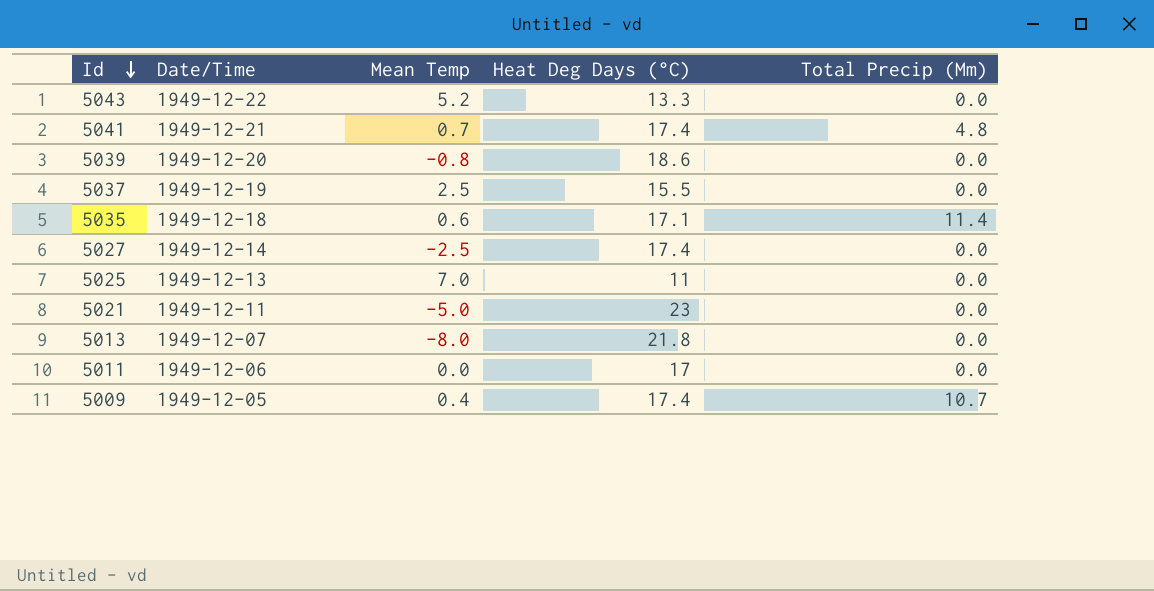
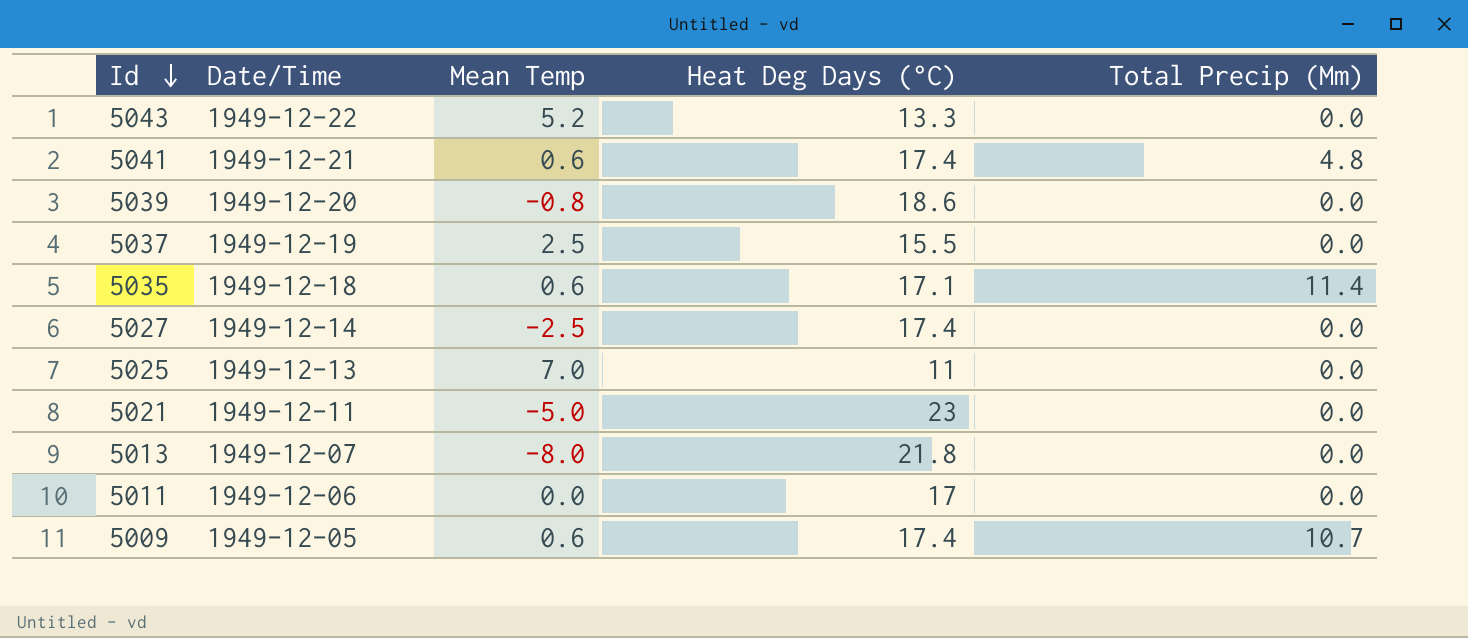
5041 | Mean Temp: 0.7 -> 0.6
5009 | Mean Temp: 0.4 -> 0.6

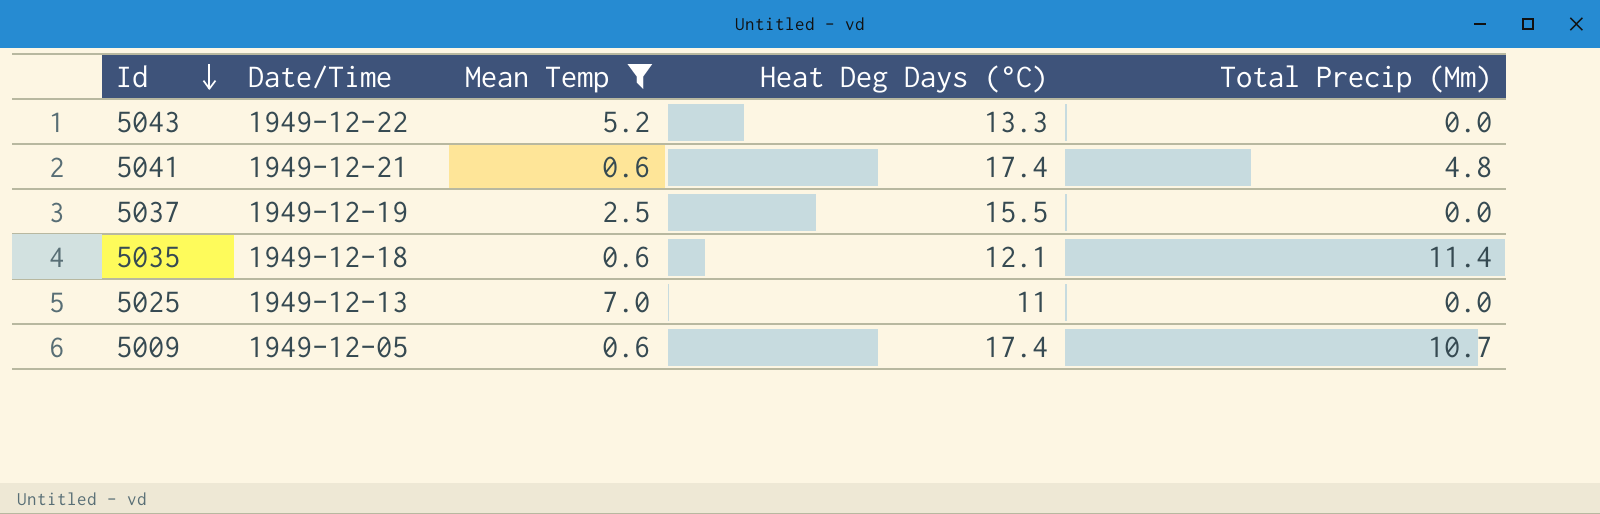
filter: none -> Mean Temp >= 0.6
5035 | Heat Deg Days (°C): 17.1 -> 12.1

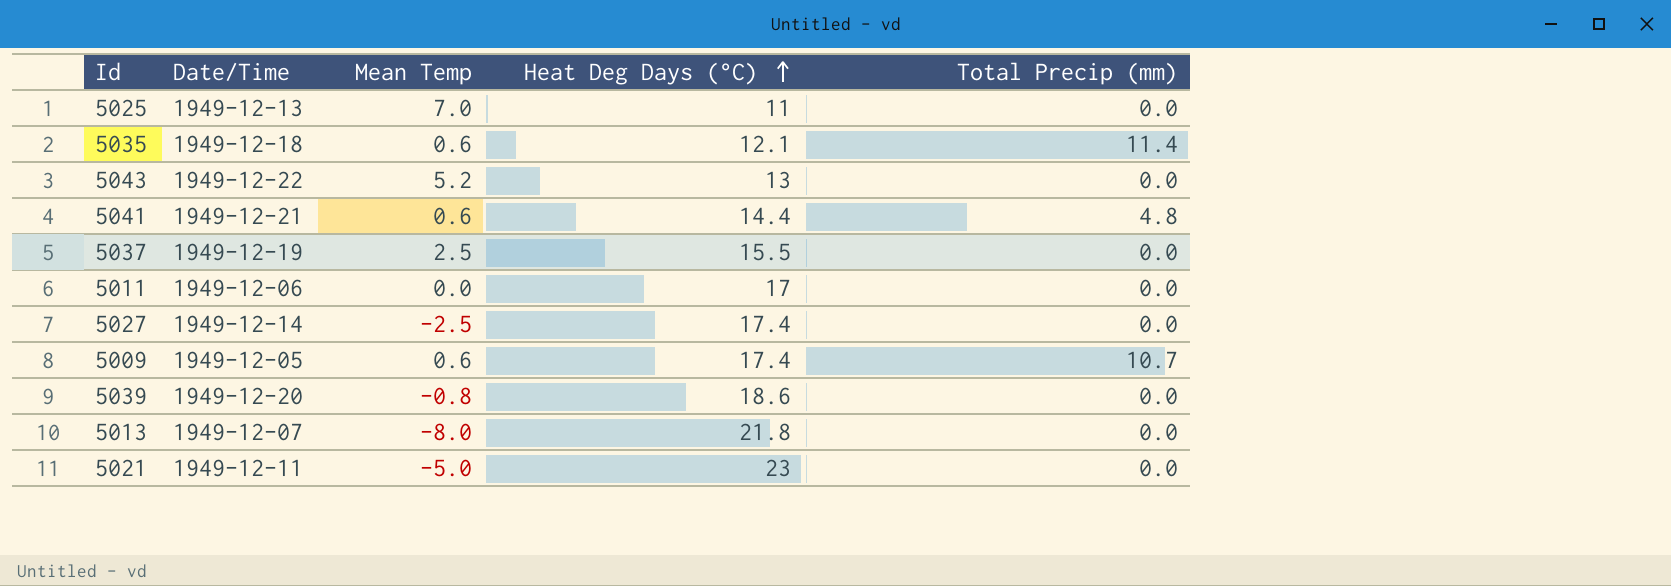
filter: Mean Temp >= 0.6 -> none
row order: Id descending -> Heat Deg Days (°C) ascending
column name: Total Precip (Mm) -> Total Precip (mm)
5043 | Heat Deg Days (°C): 13.3 -> 13
5041 | Heat Deg Days (°C): 17.4 -> 14.4

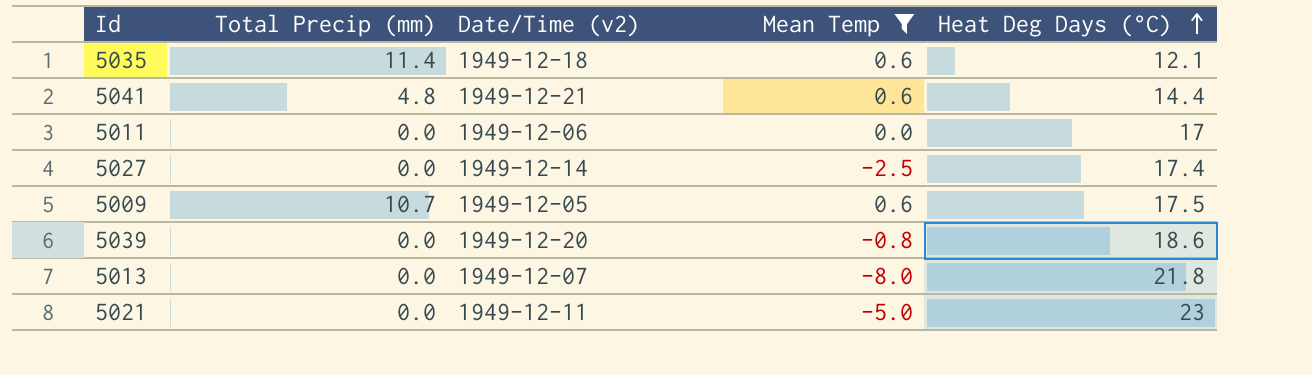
filter: none -> Mean Temp <= 0.6
column Total Precip (mm) | position: 5 -> 2
column name: Date/Time -> Date/Time (v2)
5009 | Heat Deg Days (°C): 17.4 -> 17.5

